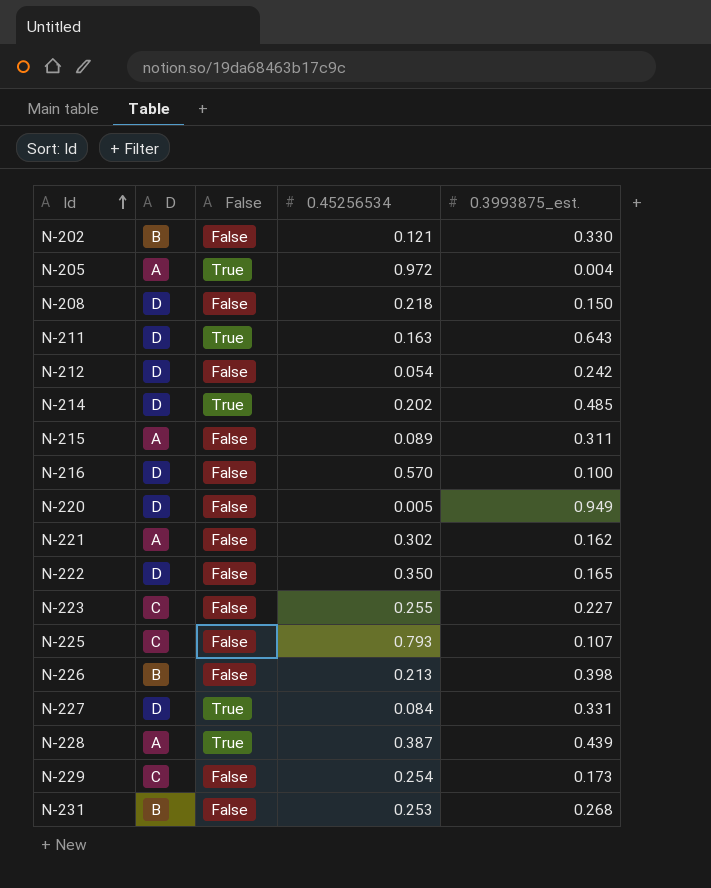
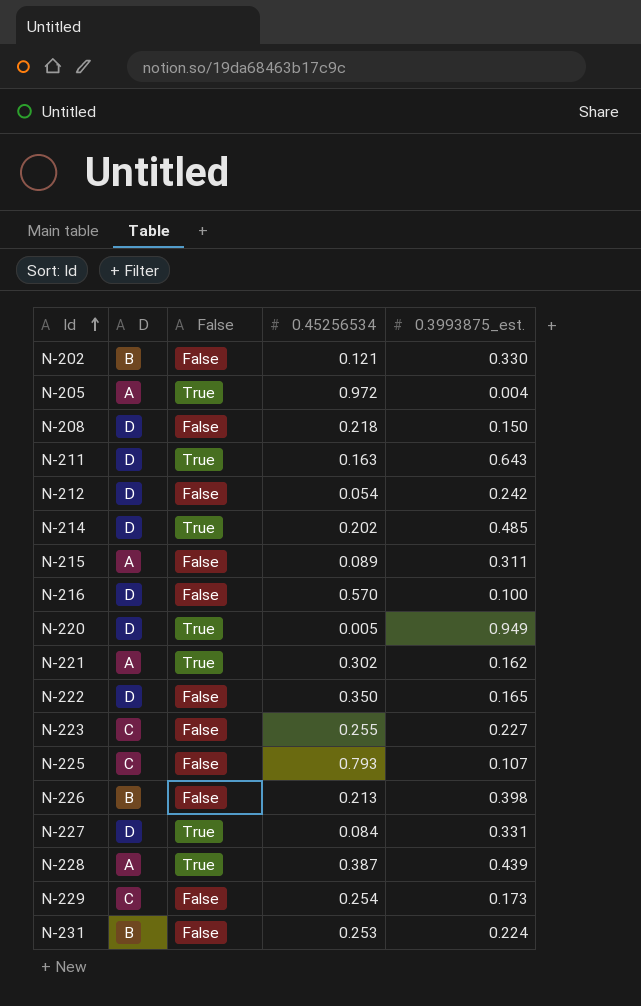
N-220 | False: False -> True
N-221 | False: False -> True
N-231 | 0.3993875_est.: 0.268 -> 0.224

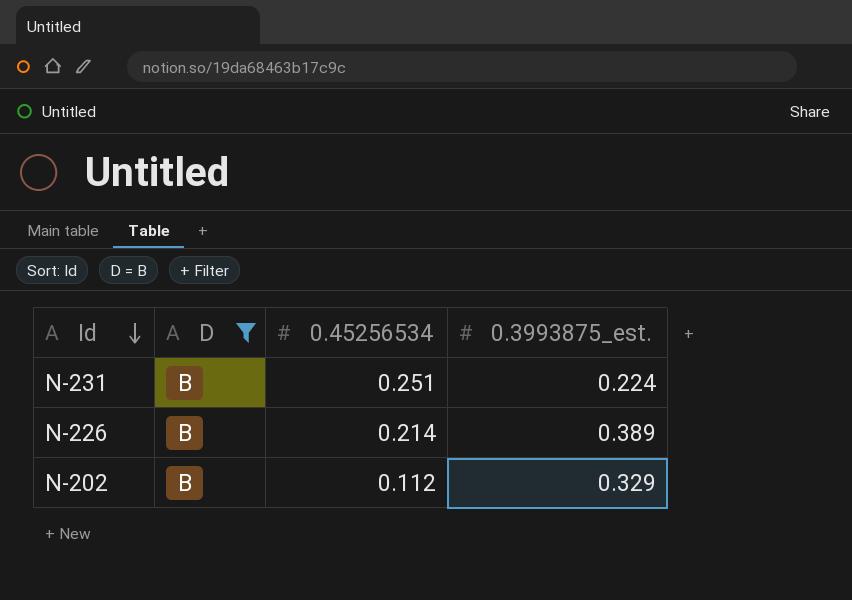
filter: none -> D = B
row order: Id ascending -> Id descending
column False | position: 3 -> none
N-231 | 0.45256534: 0.253 -> 0.251
N-226 | 0.45256534: 0.213 -> 0.214
N-226 | 0.3993875_est.: 0.398 -> 0.389
N-202 | 0.45256534: 0.121 -> 0.112
N-202 | 0.3993875_est.: 0.330 -> 0.329

